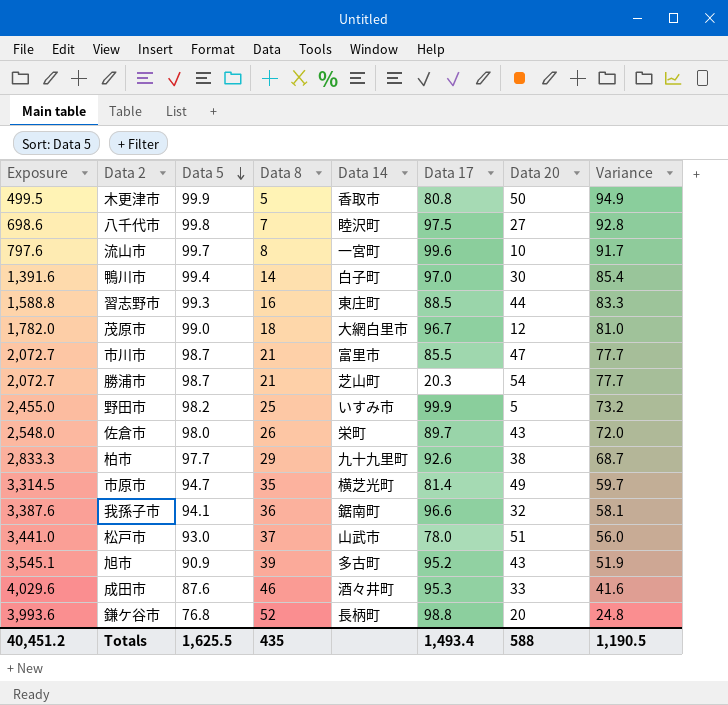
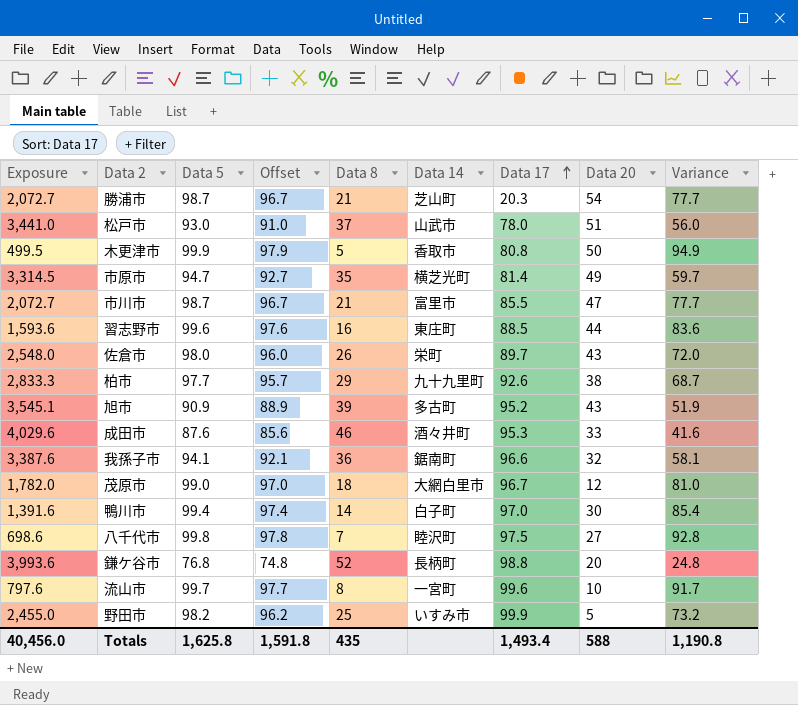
row order: Data 5 descending -> Data 17 ascending
column Offset | formula: none -> [Data 5] - 2
習志野市 | Exposure: 1,588.8 -> 1,593.6
習志野市 | Data 5: 99.3 -> 99.6
習志野市 | Variance: 83.3 -> 83.6
Totals | Exposure: 40,451.2 -> 40,456.0
Totals | Data 5: 1,625.5 -> 1,625.8
Totals | Variance: 1,190.5 -> 1,190.8

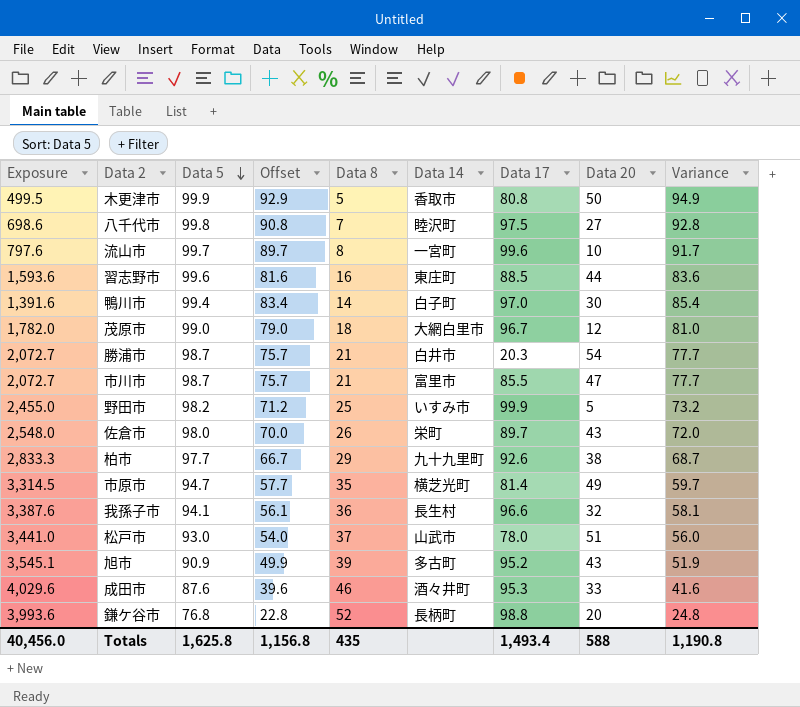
row order: Data 17 ascending -> Data 5 descending
column Offset | formula: [Data 5] - 2 -> [Variance] - 2
勝浦市 | Data 14: 芝山町 -> 白井市
我孫子市 | Data 14: 鋸南町 -> 長生村
Totals | Offset: 1,591.8 -> 1,156.8

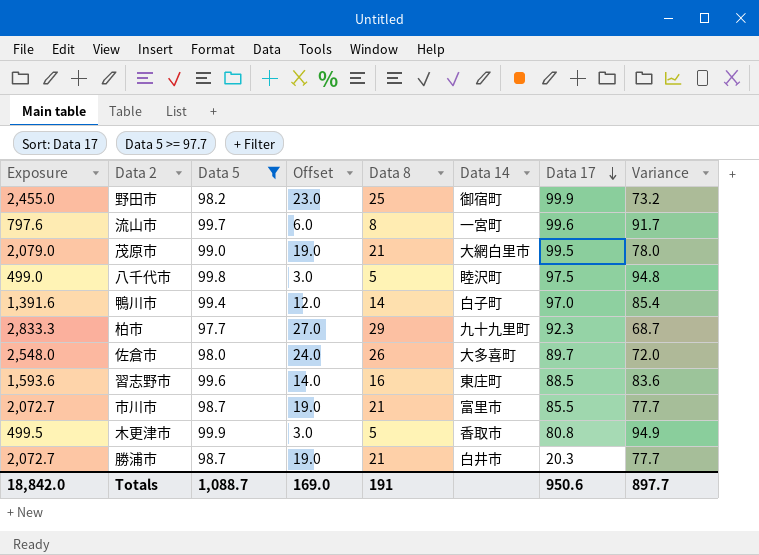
filter: none -> Data 5 >= 97.7
row order: Data 5 descending -> Data 17 descending
column Data 20 | position: 8 -> none
column Offset | formula: [Variance] - 2 -> [Data 8] - 2
野田市 | Data 14: いすみ市 -> 御宿町
茂原市 | Exposure: 1,782.0 -> 2,079.0
茂原市 | Data 8: 18 -> 21
茂原市 | Data 17: 96.7 -> 99.5
茂原市 | Variance: 81.0 -> 78.0
八千代市 | Exposure: 698.6 -> 499.0
八千代市 | Data 8: 7 -> 5
八千代市 | Variance: 92.8 -> 94.8
柏市 | Data 17: 92.6 -> 92.3
佐倉市 | Data 14: 栄町 -> 大多喜町
Totals | Exposure: 40,456.0 -> 18,842.0
Totals | Data 5: 1,625.8 -> 1,088.7
Totals | Offset: 1,156.8 -> 169.0
Totals | Data 8: 435 -> 191
Totals | Data 17: 1,493.4 -> 950.6
Totals | Variance: 1,190.8 -> 897.7

